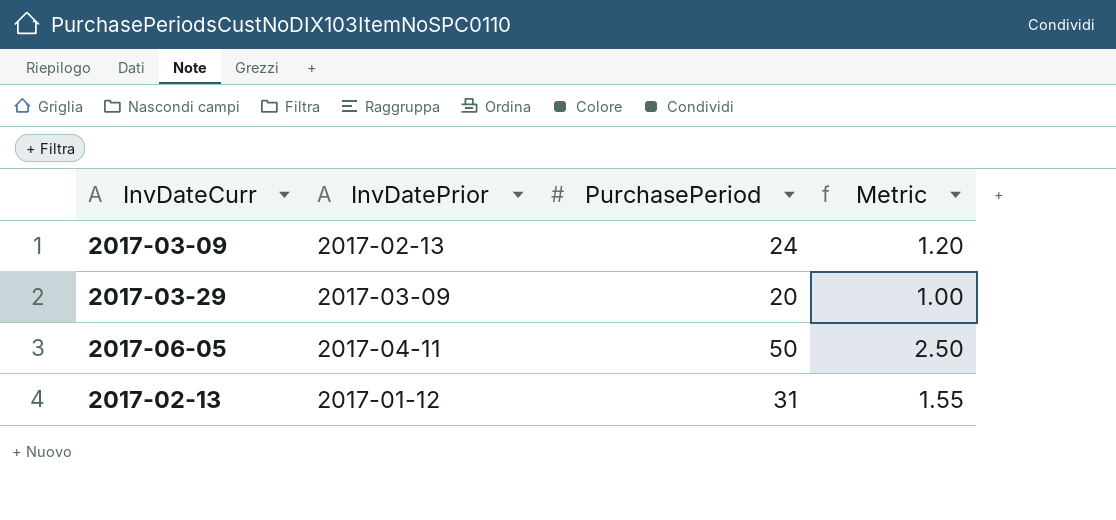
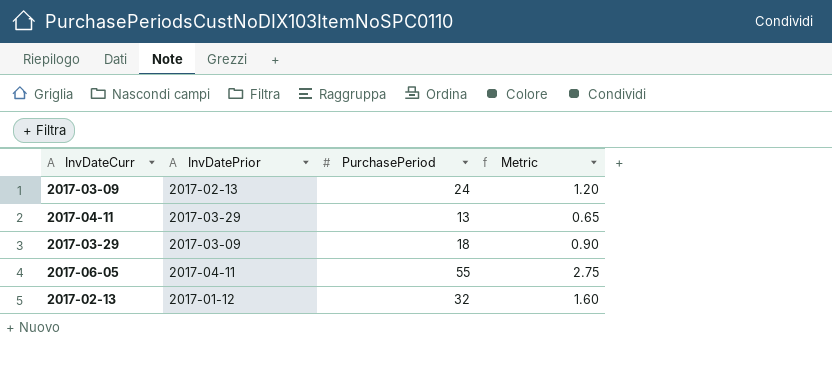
row 2017-04-11: none -> 2017-03-29 | 13 | 0.65
2017-03-29 | PurchasePeriod: 20 -> 18
2017-03-29 | Metric: 1.00 -> 0.90
2017-06-05 | PurchasePeriod: 50 -> 55
2017-06-05 | Metric: 2.50 -> 2.75
2017-02-13 | PurchasePeriod: 31 -> 32
2017-02-13 | Metric: 1.55 -> 1.60

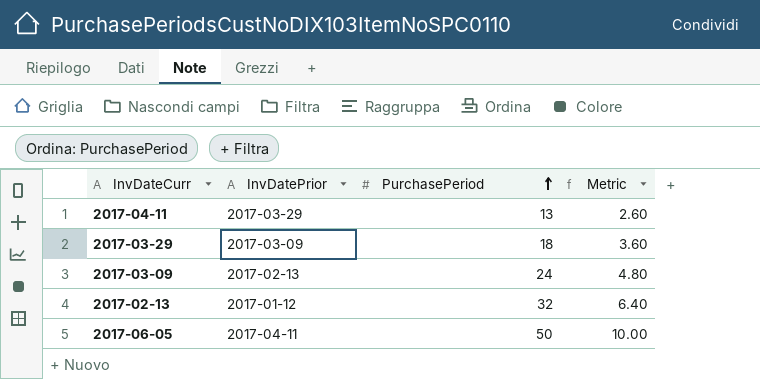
row order: none -> PurchasePeriod ascending
column Metric | formula: [PurchasePeriod] * 0.05 -> [PurchasePeriod] * 0.2
2017-06-05 | PurchasePeriod: 55 -> 50

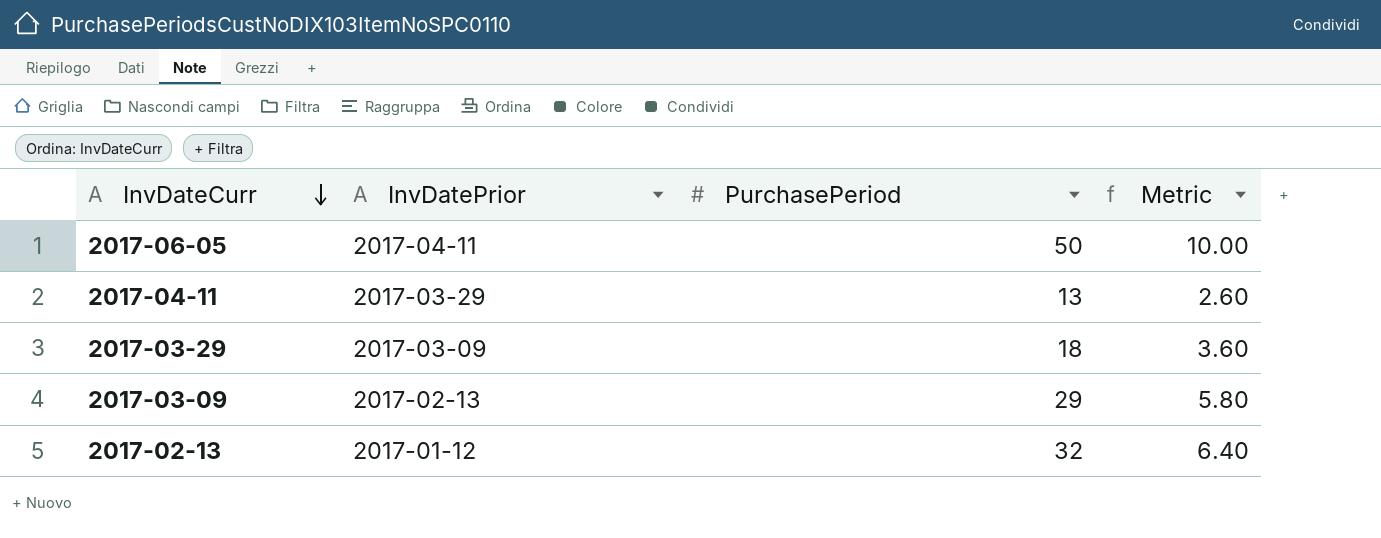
row order: PurchasePeriod ascending -> InvDateCurr descending
2017-03-09 | PurchasePeriod: 24 -> 29
2017-03-09 | Metric: 4.80 -> 5.80

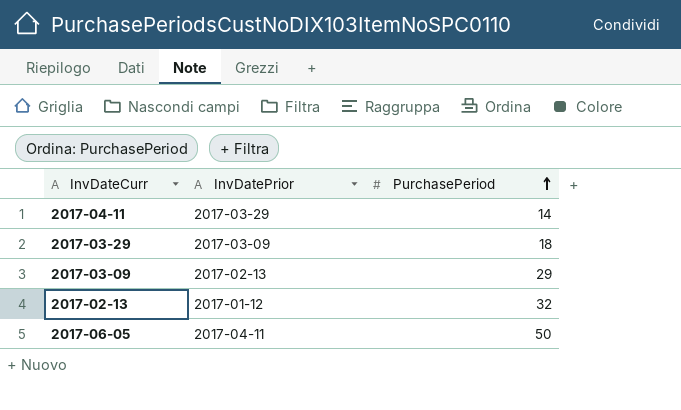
row order: InvDateCurr descending -> PurchasePeriod ascending
column Metric | formula: [PurchasePeriod] * 0.2 -> none
2017-04-11 | PurchasePeriod: 13 -> 14

